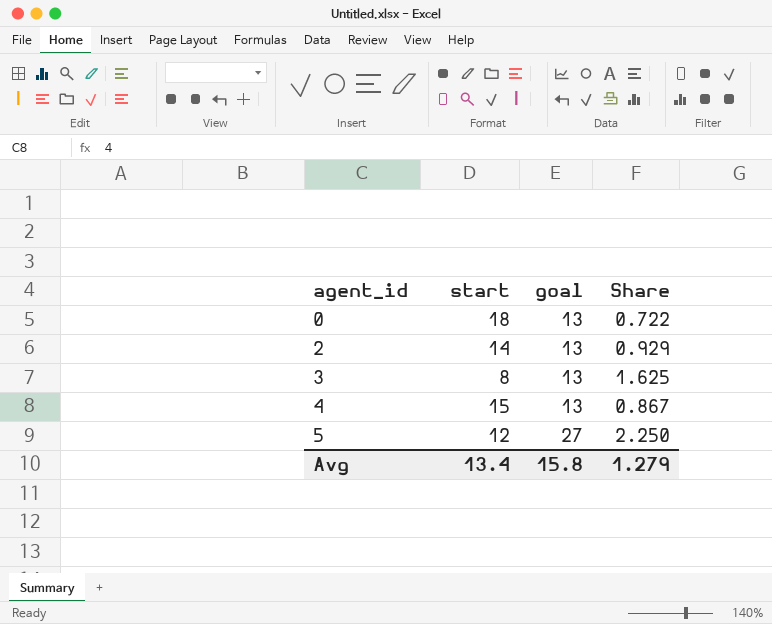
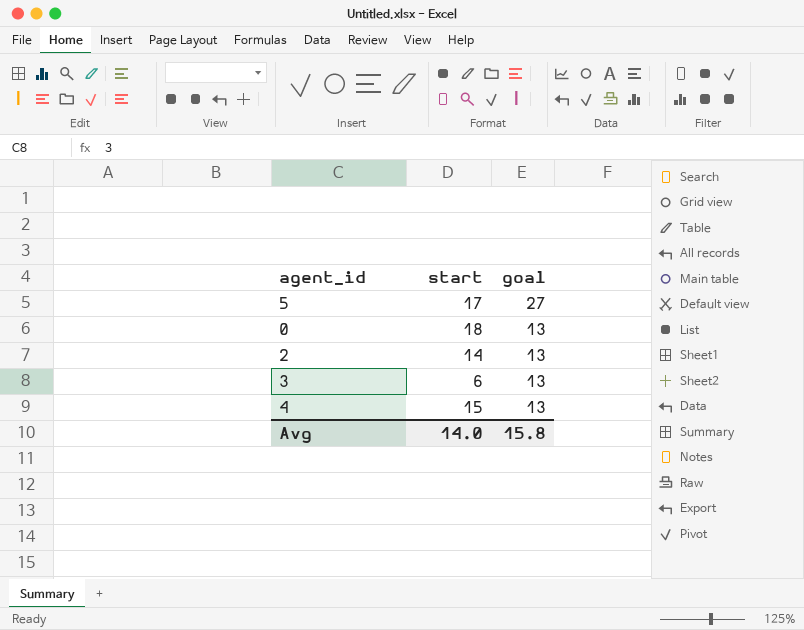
row order: agent_id ascending -> goal descending
column Share | formula: [goal] / [start] -> none
5 | start: 12 -> 17
3 | start: 8 -> 6
Avg | start: 13.4 -> 14.0

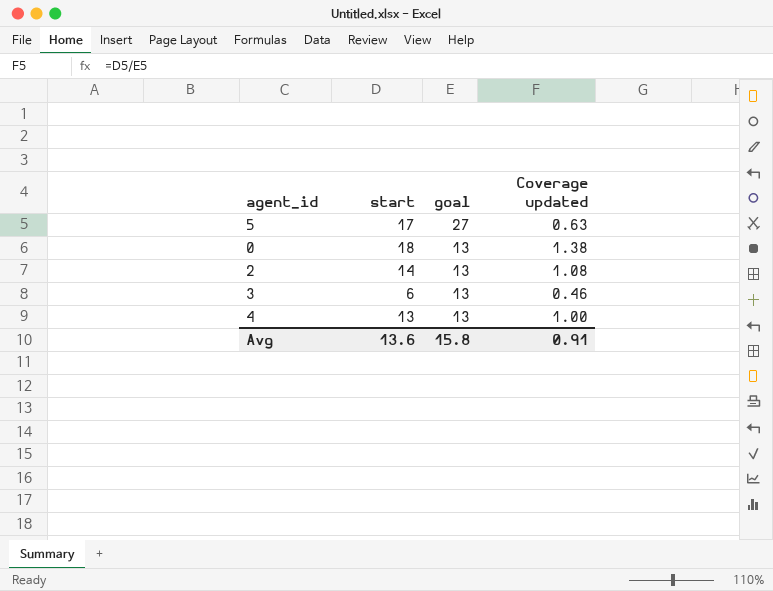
column Coverage updated | formula: none -> [start] / [goal]
4 | start: 15 -> 13
Avg | start: 14.0 -> 13.6

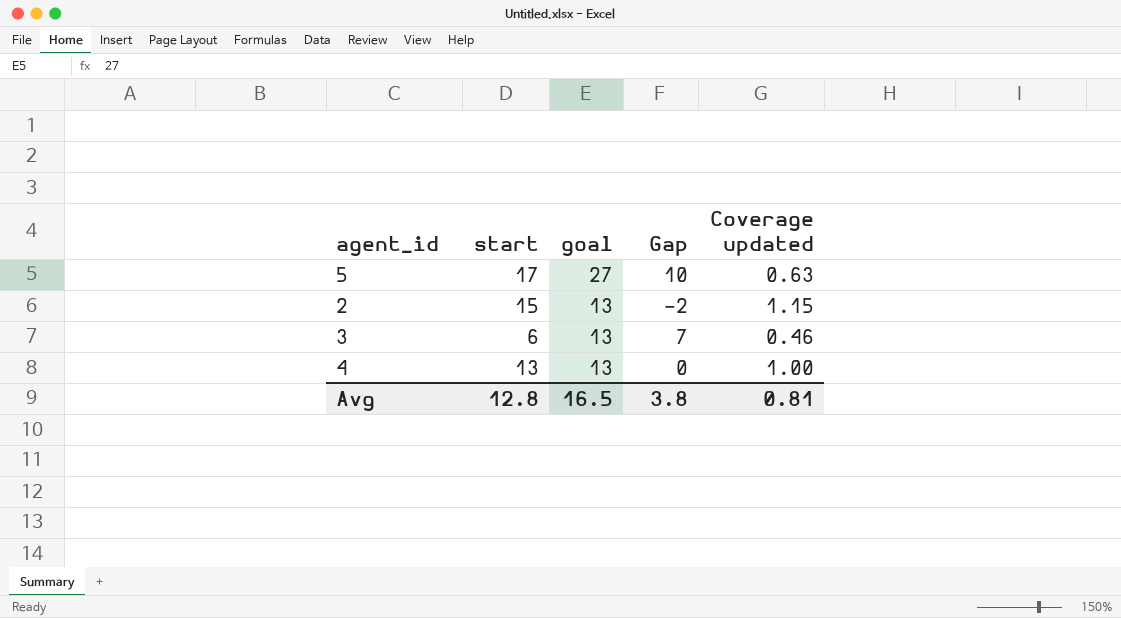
column Gap | formula: none -> [goal] - [start]
row 0: 18 | 13 | 1.38 -> none
2 | start: 14 -> 15
2 | Coverage updated: 1.08 -> 1.15
Avg | start: 13.6 -> 12.8
Avg | goal: 15.8 -> 16.5
Avg | Coverage updated: 0.91 -> 0.81

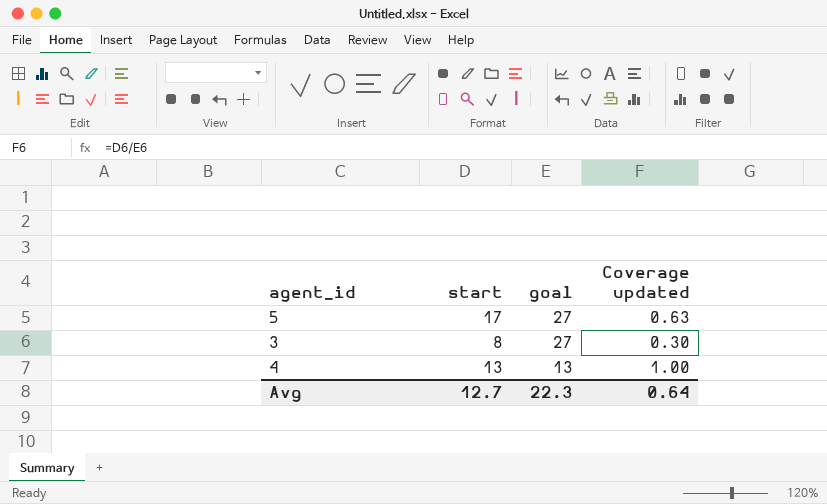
column Gap | formula: [goal] - [start] -> none
row 2: 15 | 13 | -2 | 1.15 -> none
3 | start: 6 -> 8
3 | goal: 13 -> 27
3 | Coverage updated: 0.46 -> 0.30
Avg | start: 12.8 -> 12.7
Avg | goal: 16.5 -> 22.3
Avg | Coverage updated: 0.81 -> 0.64

